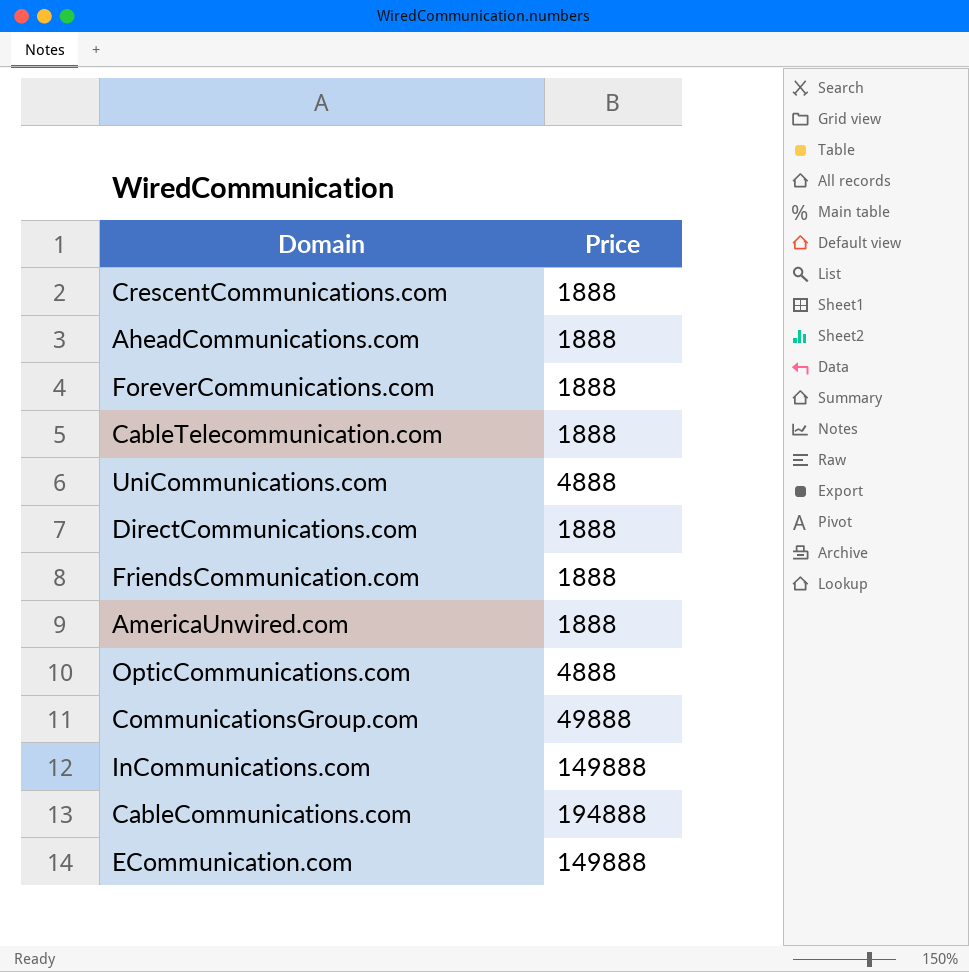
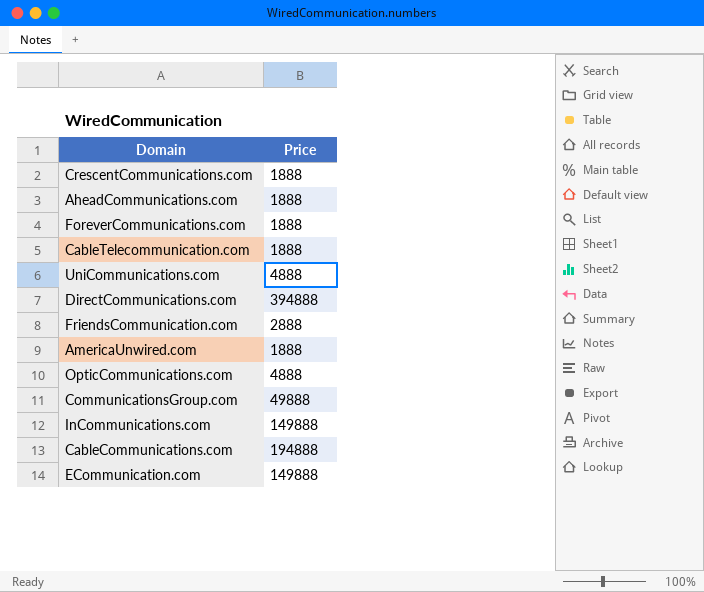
DirectCommunications.com | Price: 1888 -> 394888
FriendsCommunication.com | Price: 1888 -> 2888

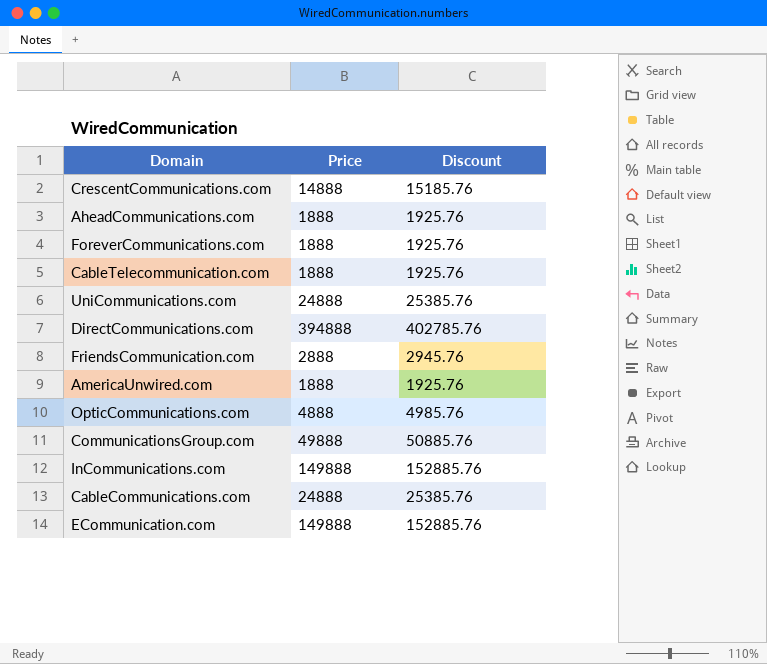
column Discount | formula: none -> [Price] * 1.02
CrescentCommunications.com | Price: 1888 -> 14888
UniCommunications.com | Price: 4888 -> 24888
CableCommunications.com | Price: 194888 -> 24888

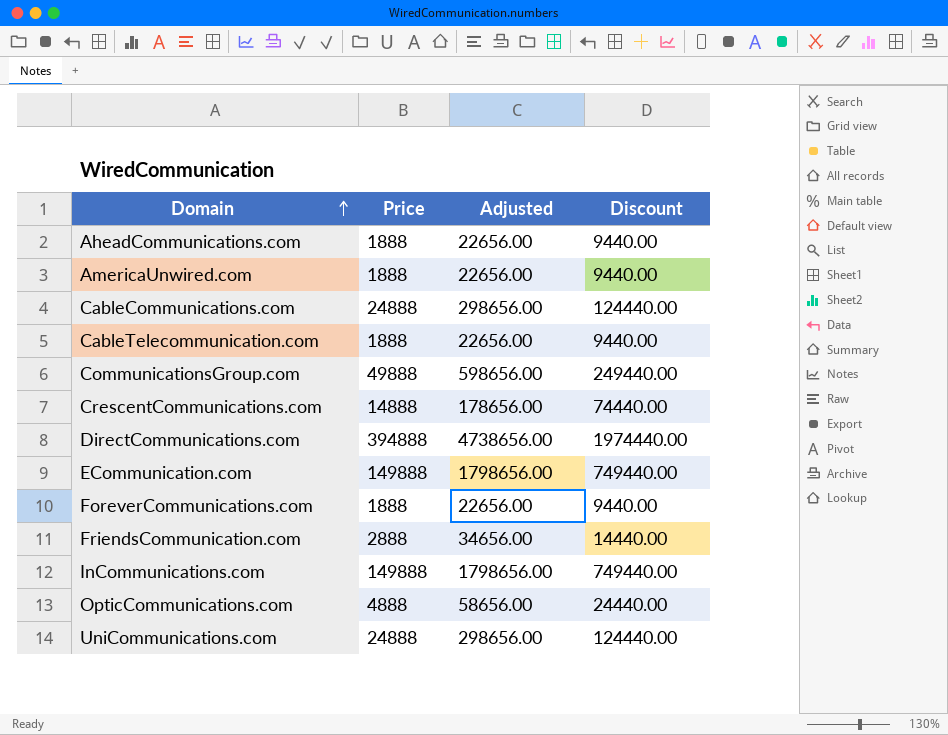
row order: none -> Domain ascending
column Adjusted | formula: none -> [Price] * 12
column Discount | formula: [Price] * 1.02 -> [Price] * 5

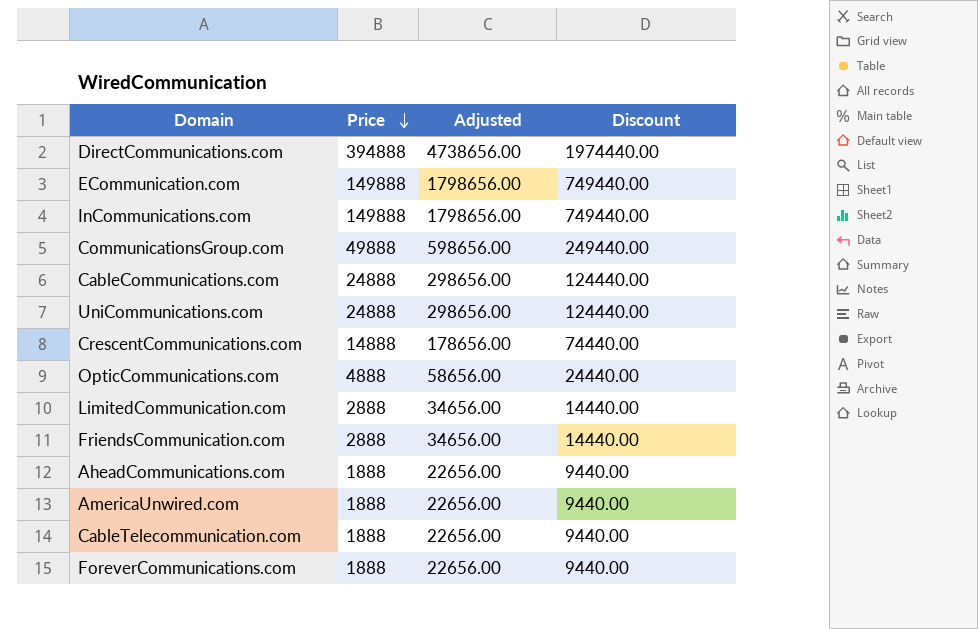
row order: Domain ascending -> Price descending
row LimitedCommunication.com: none -> 2888 | 34656.00 | 14440.00

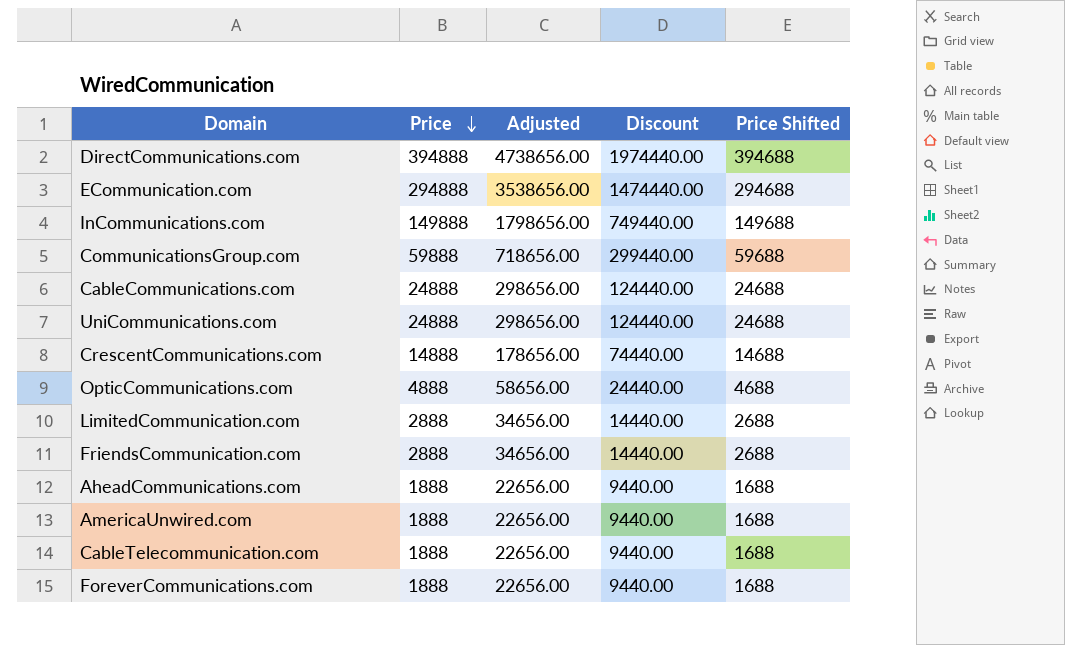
column Price Shifted | formula: none -> [Price] - 200
ECommunication.com | Price: 149888 -> 294888
ECommunication.com | Adjusted: 1798656.00 -> 3538656.00
ECommunication.com | Discount: 749440.00 -> 1474440.00
CommunicationsGroup.com | Price: 49888 -> 59888
CommunicationsGroup.com | Adjusted: 598656.00 -> 718656.00
CommunicationsGroup.com | Discount: 249440.00 -> 299440.00

